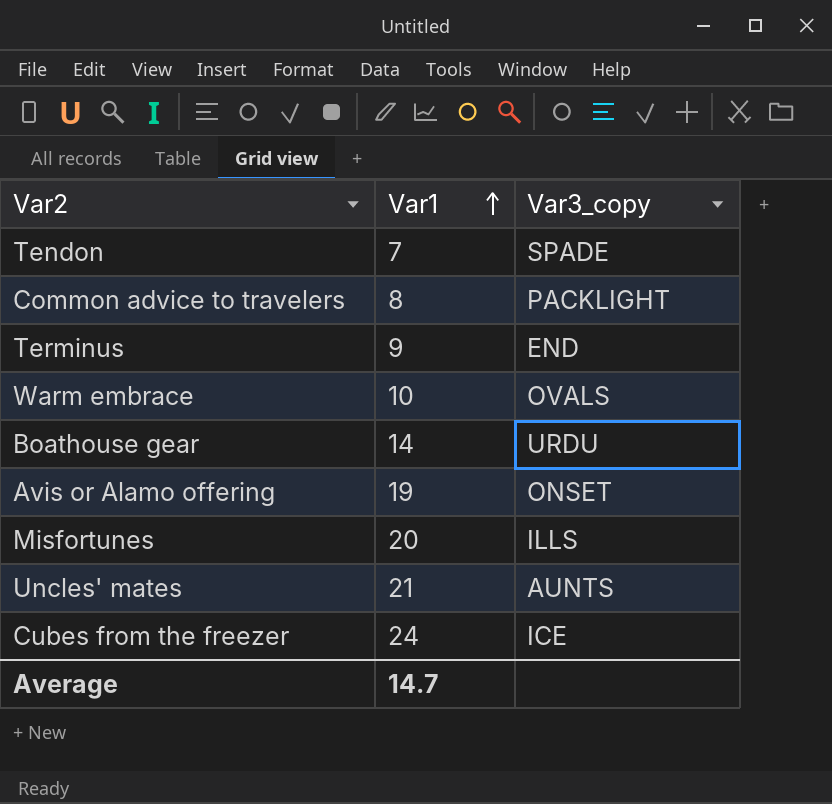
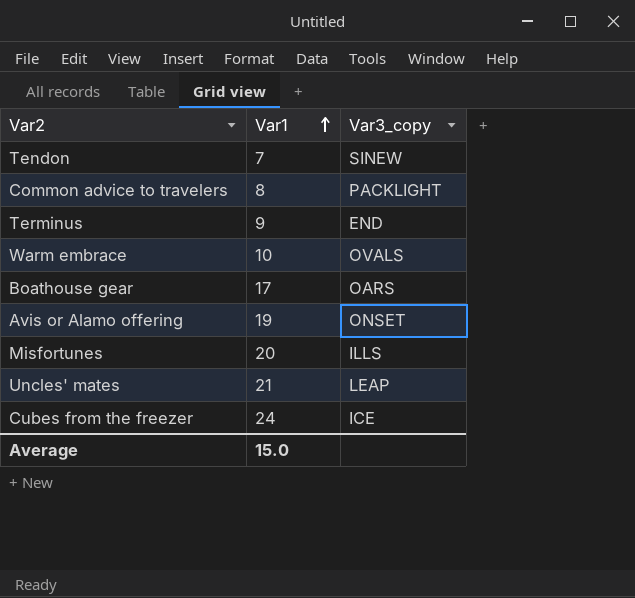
Tendon | Var3_copy: SPADE -> SINEW
Boathouse gear | Var1: 14 -> 17
Boathouse gear | Var3_copy: URDU -> OARS
Uncles' mates | Var3_copy: AUNTS -> LEAP
Average | Var1: 14.7 -> 15.0

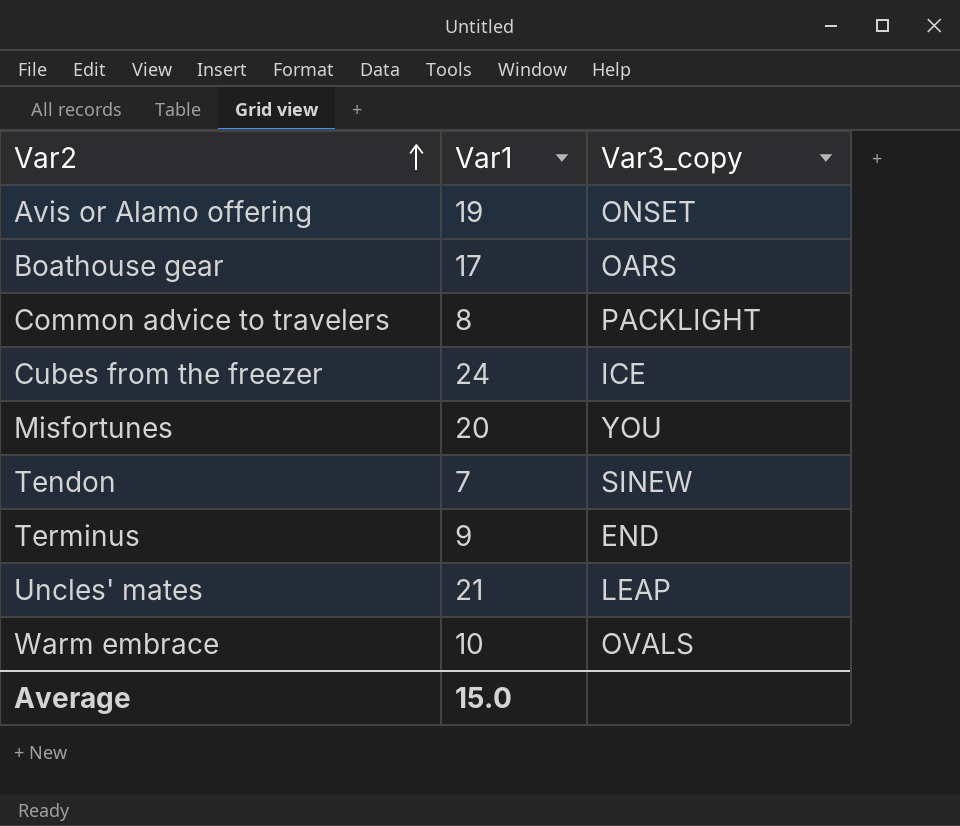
row order: Var1 ascending -> Var2 ascending
Misfortunes | Var3_copy: ILLS -> YOU

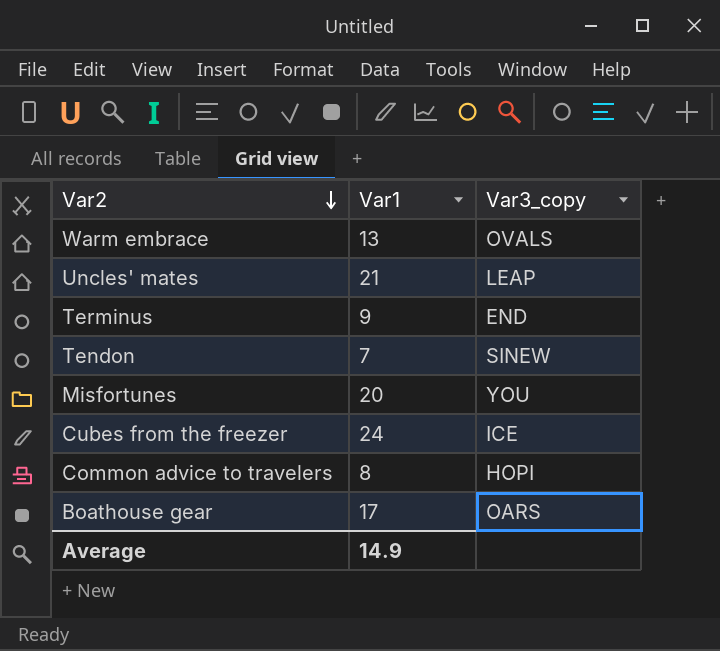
row order: Var2 ascending -> Var2 descending
row Avis or Alamo offering: 19 | ONSET -> none
Warm embrace | Var1: 10 -> 13
Common advice to travelers | Var3_copy: PACKLIGHT -> HOPI
Average | Var1: 15.0 -> 14.9

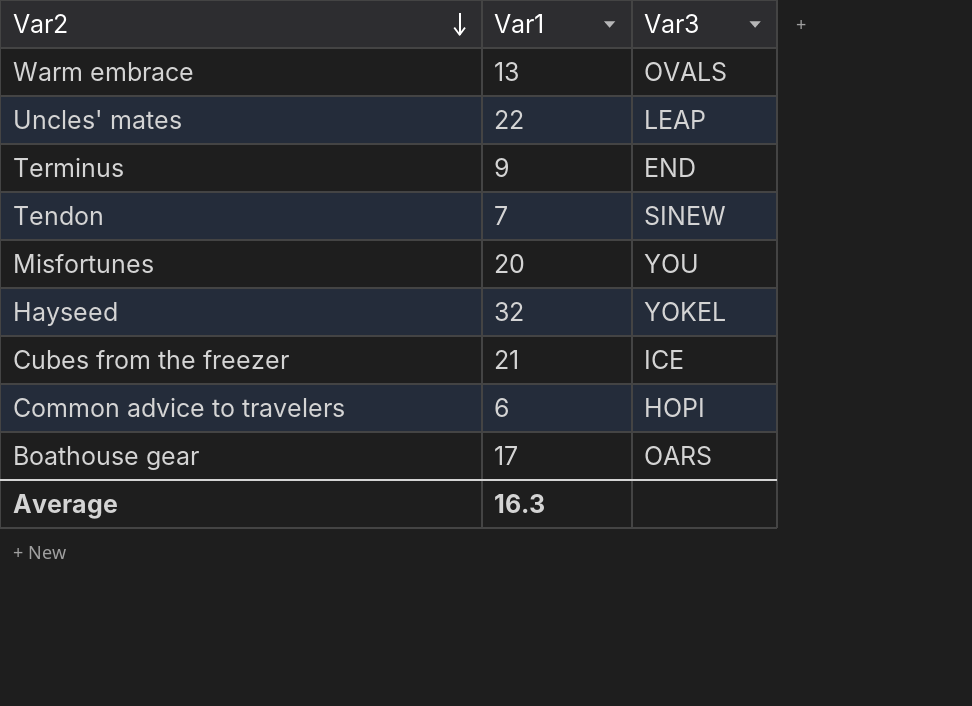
column name: Var3_copy -> Var3
Uncles' mates | Var1: 21 -> 22
row Hayseed: none -> 32 | YOKEL
Cubes from the freezer | Var1: 24 -> 21
Common advice to travelers | Var1: 8 -> 6
Average | Var1: 14.9 -> 16.3

